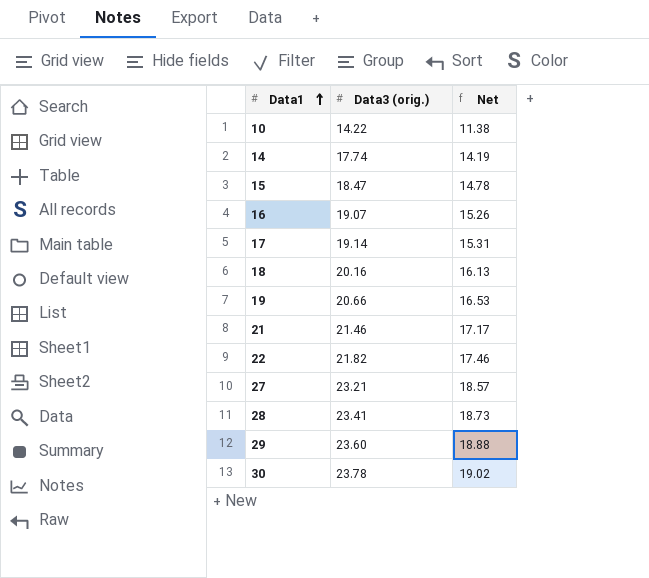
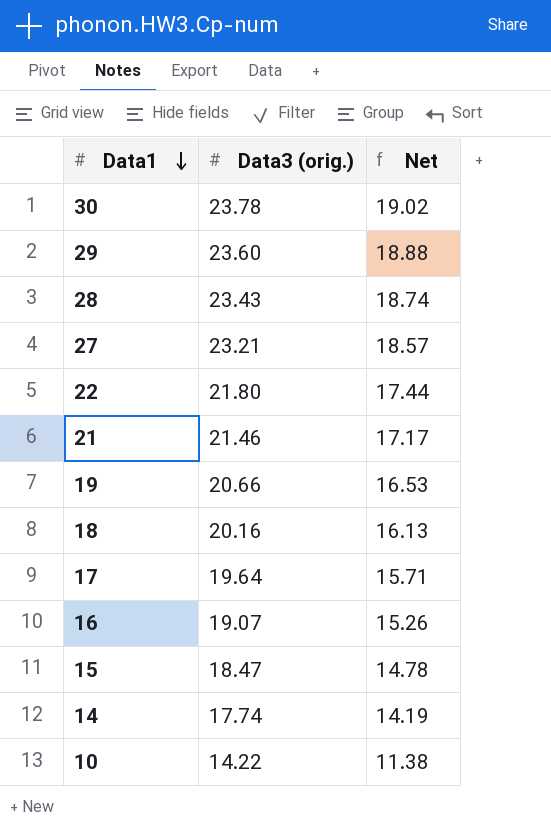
row order: Data1 ascending -> Data1 descending
28 | Data3 (orig.): 23.41 -> 23.43
28 | Net: 18.73 -> 18.74
22 | Data3 (orig.): 21.82 -> 21.80
22 | Net: 17.46 -> 17.44
17 | Data3 (orig.): 19.14 -> 19.64
17 | Net: 15.31 -> 15.71

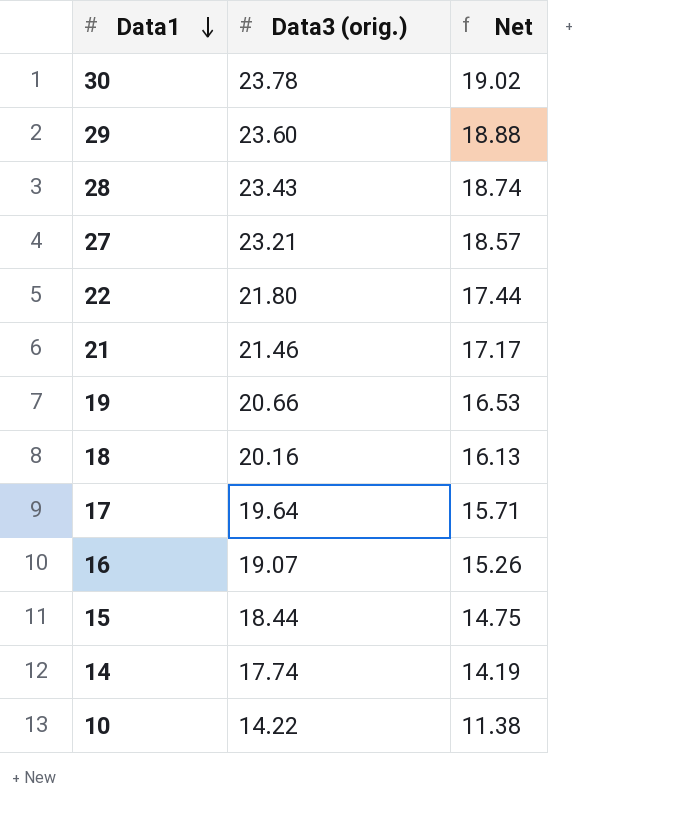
15 | Data3 (orig.): 18.47 -> 18.44
15 | Net: 14.78 -> 14.75

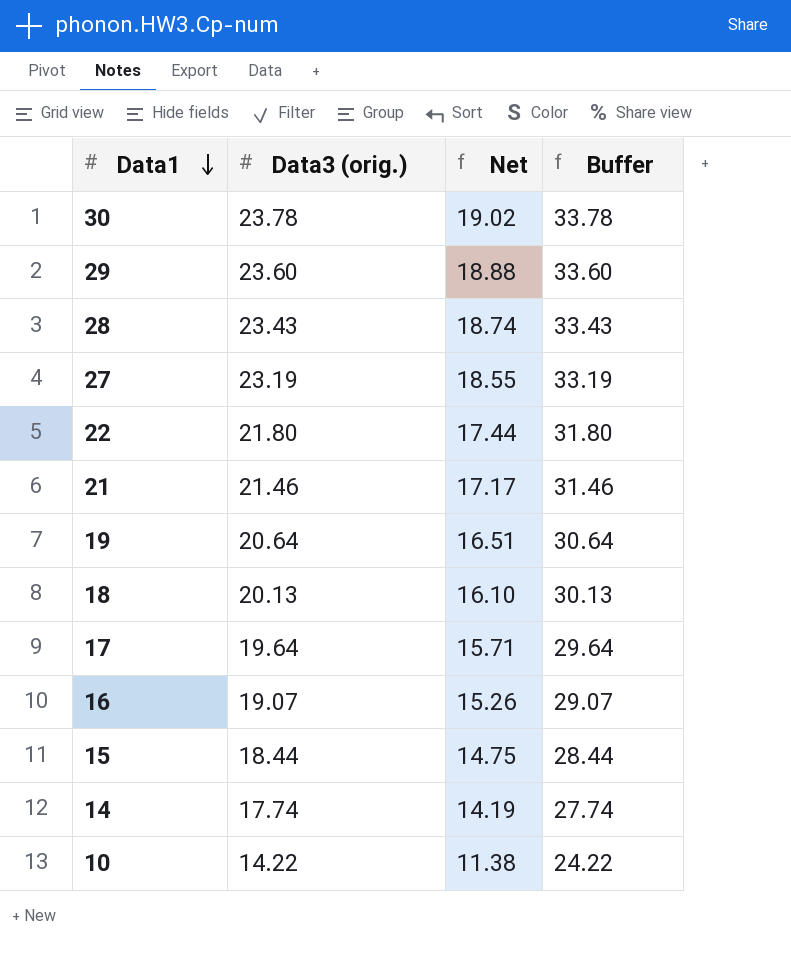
column Buffer | formula: none -> [Data3 (orig.)] + 10
27 | Data3 (orig.): 23.21 -> 23.19
27 | Net: 18.57 -> 18.55
19 | Data3 (orig.): 20.66 -> 20.64
19 | Net: 16.53 -> 16.51
18 | Data3 (orig.): 20.16 -> 20.13
18 | Net: 16.13 -> 16.10

